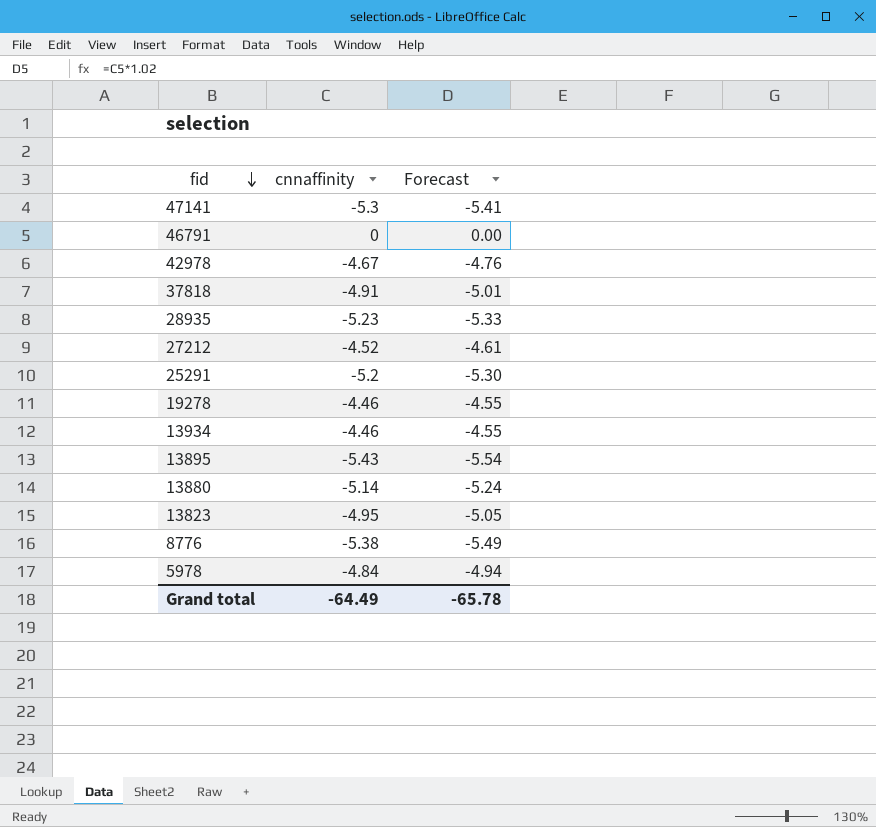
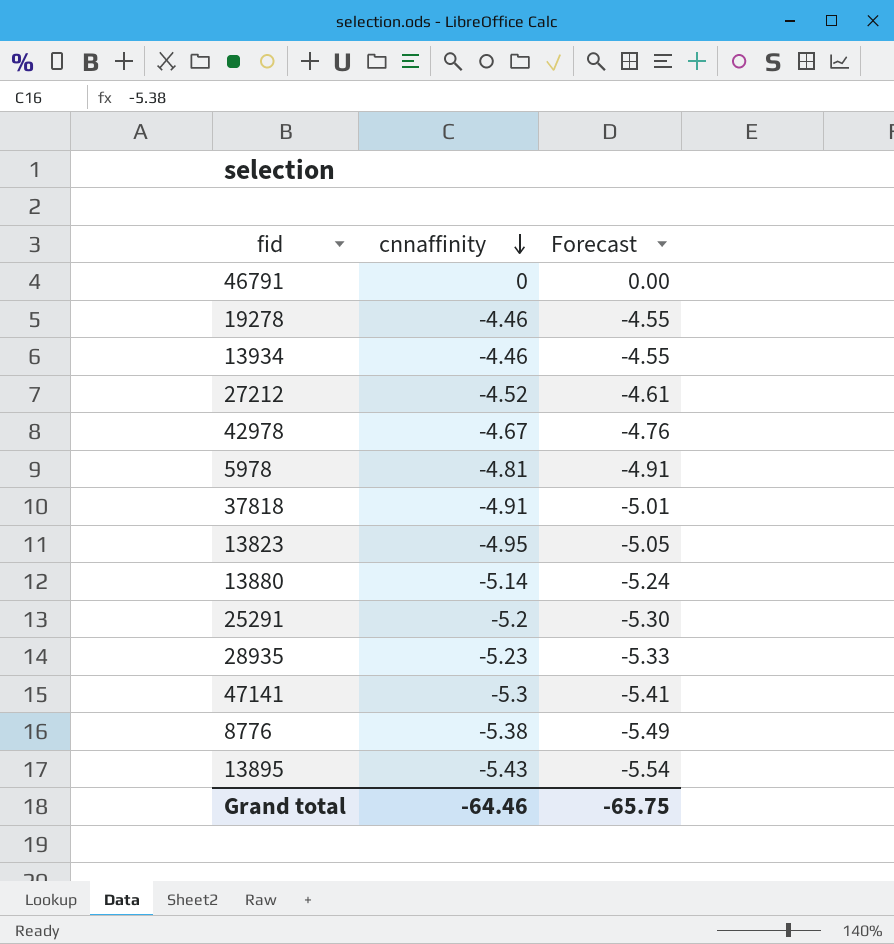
row order: fid descending -> cnnaffinity descending
5978 | cnnaffinity: -4.84 -> -4.81
5978 | Forecast: -4.94 -> -4.91
Grand total | cnnaffinity: -64.49 -> -64.46
Grand total | Forecast: -65.78 -> -65.75

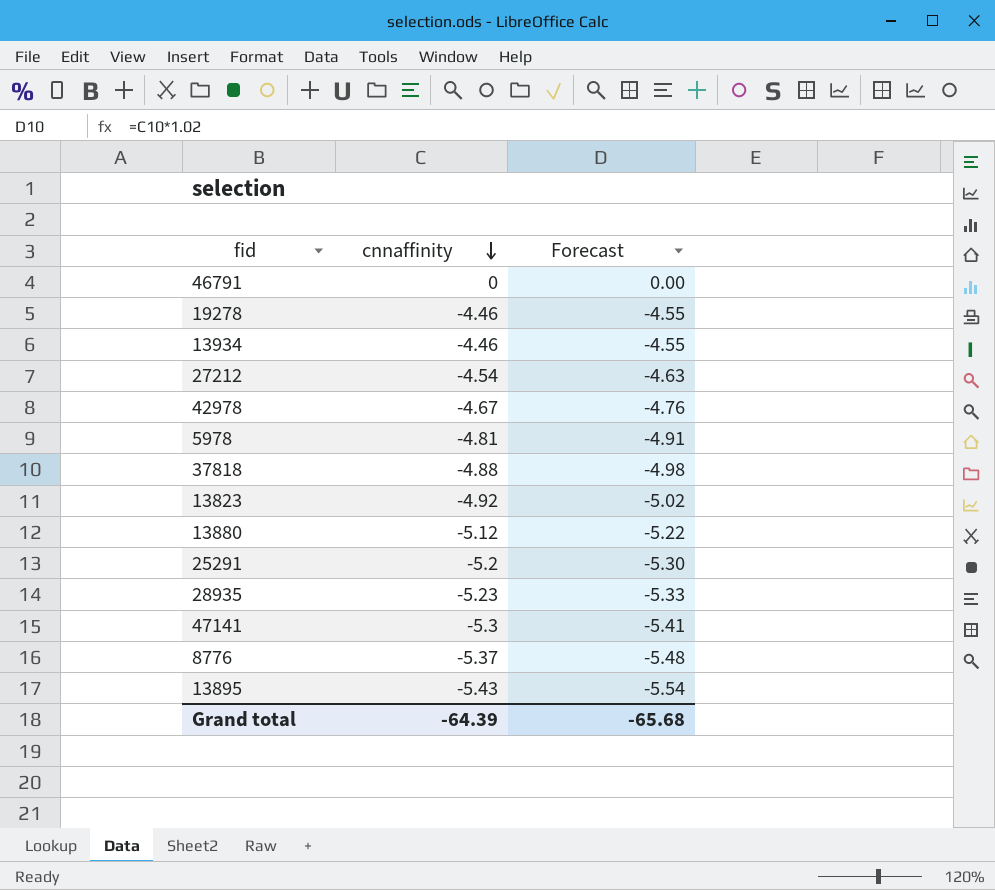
27212 | cnnaffinity: -4.52 -> -4.54
27212 | Forecast: -4.61 -> -4.63
37818 | cnnaffinity: -4.91 -> -4.88
37818 | Forecast: -5.01 -> -4.98
13823 | cnnaffinity: -4.95 -> -4.92
13823 | Forecast: -5.05 -> -5.02
13880 | cnnaffinity: -5.14 -> -5.12
13880 | Forecast: -5.24 -> -5.22
8776 | cnnaffinity: -5.38 -> -5.37
8776 | Forecast: -5.49 -> -5.48
Grand total | cnnaffinity: -64.46 -> -64.39
Grand total | Forecast: -65.75 -> -65.68

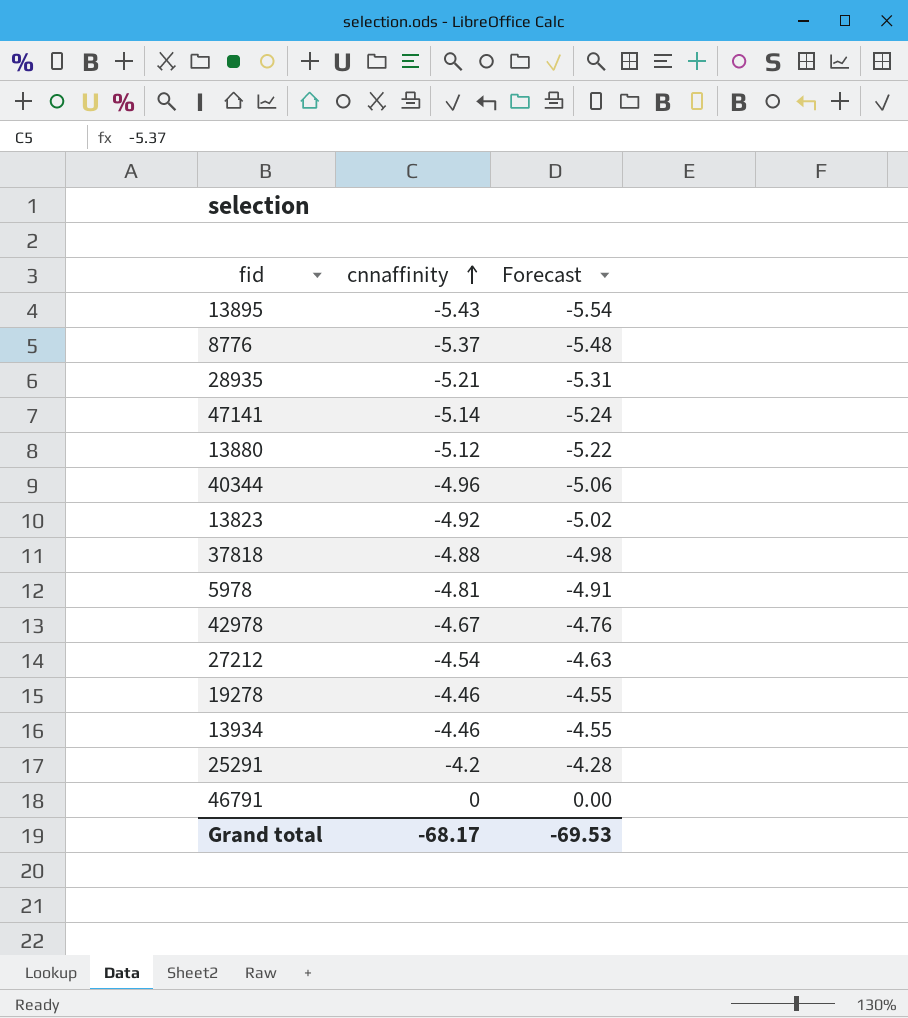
row order: cnnaffinity descending -> cnnaffinity ascending
28935 | cnnaffinity: -5.23 -> -5.21
28935 | Forecast: -5.33 -> -5.31
47141 | cnnaffinity: -5.3 -> -5.14
47141 | Forecast: -5.41 -> -5.24
row 40344: none -> -4.96 | -5.06
25291 | cnnaffinity: -5.2 -> -4.2
25291 | Forecast: -5.30 -> -4.28
Grand total | cnnaffinity: -64.39 -> -68.17
Grand total | Forecast: -65.68 -> -69.53

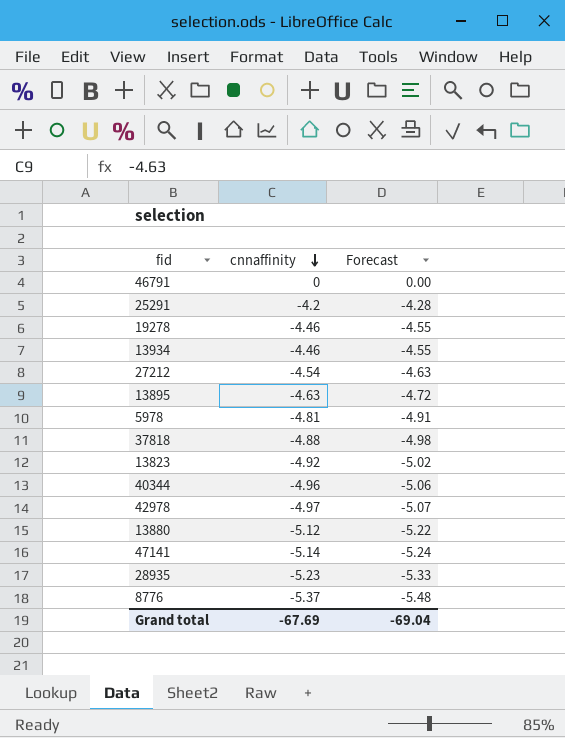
row order: cnnaffinity ascending -> cnnaffinity descending
13895 | cnnaffinity: -5.43 -> -4.63
13895 | Forecast: -5.54 -> -4.72
42978 | cnnaffinity: -4.67 -> -4.97
42978 | Forecast: -4.76 -> -5.07
28935 | cnnaffinity: -5.21 -> -5.23
28935 | Forecast: -5.31 -> -5.33
Grand total | cnnaffinity: -68.17 -> -67.69
Grand total | Forecast: -69.53 -> -69.04

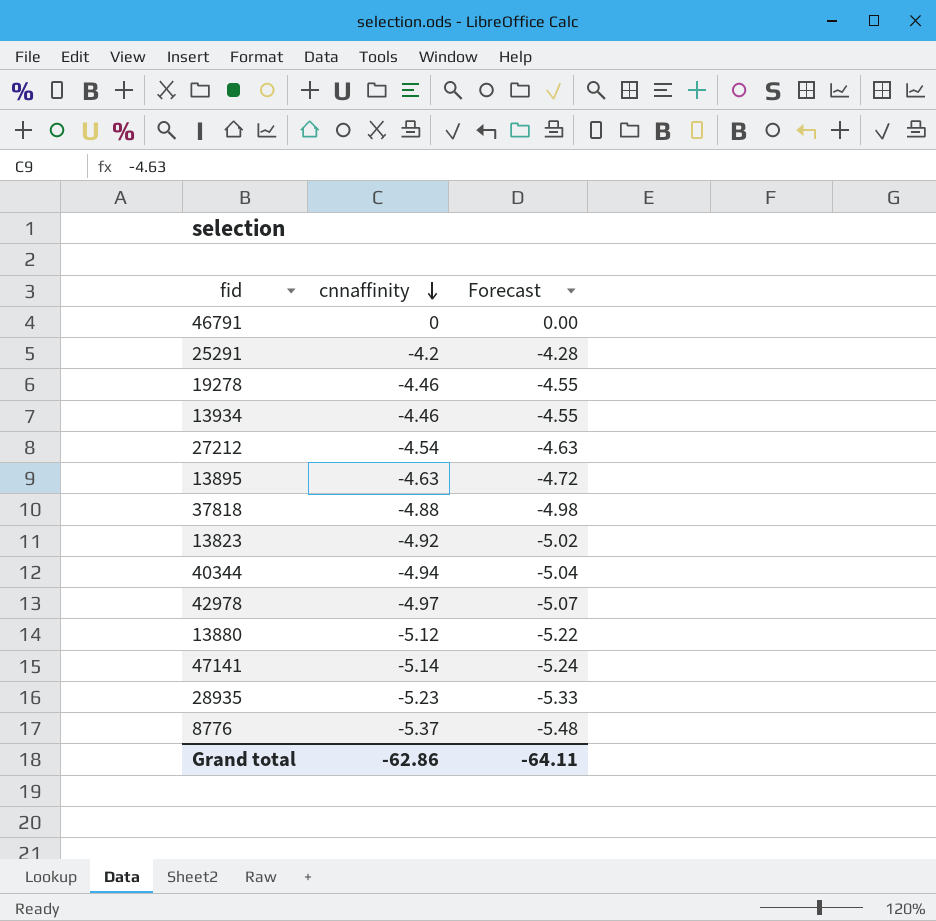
row 5978: -4.81 | -4.91 -> none
40344 | cnnaffinity: -4.96 -> -4.94
40344 | Forecast: -5.06 -> -5.04
Grand total | cnnaffinity: -67.69 -> -62.86
Grand total | Forecast: -69.04 -> -64.11

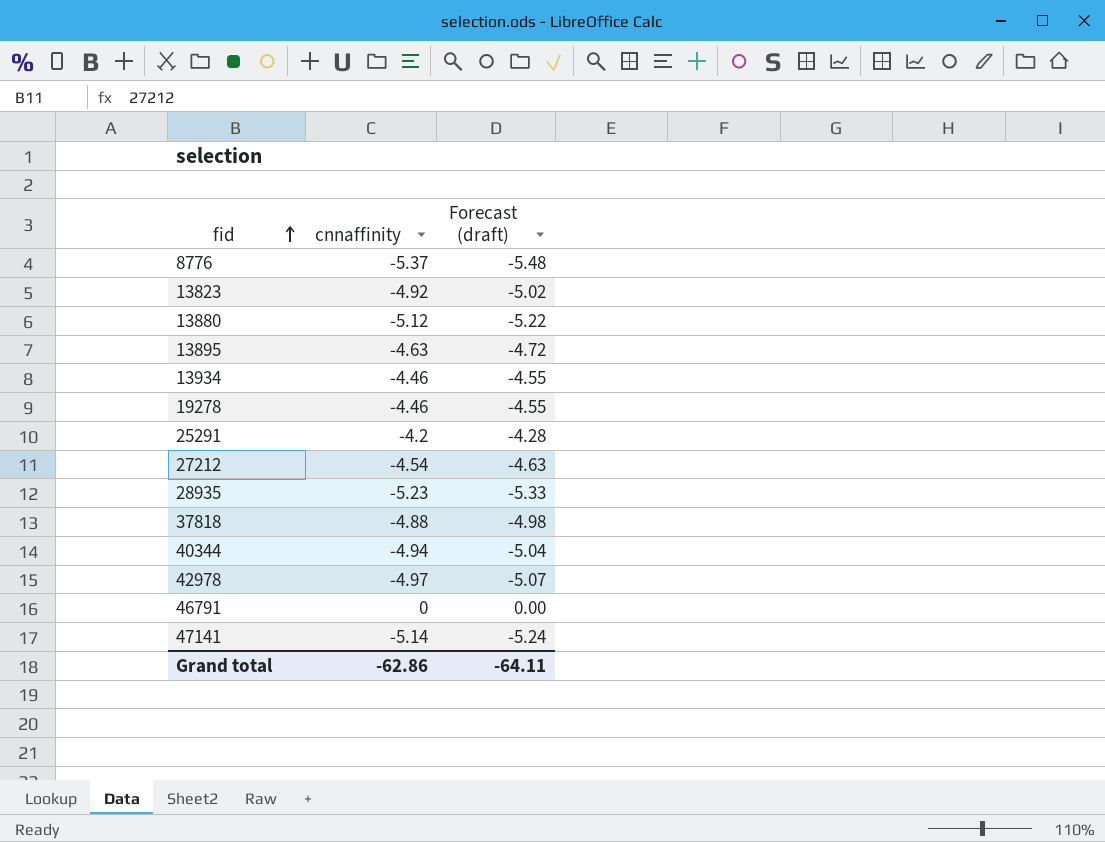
row order: cnnaffinity descending -> fid ascending
column name: Forecast -> Forecast (draft)

